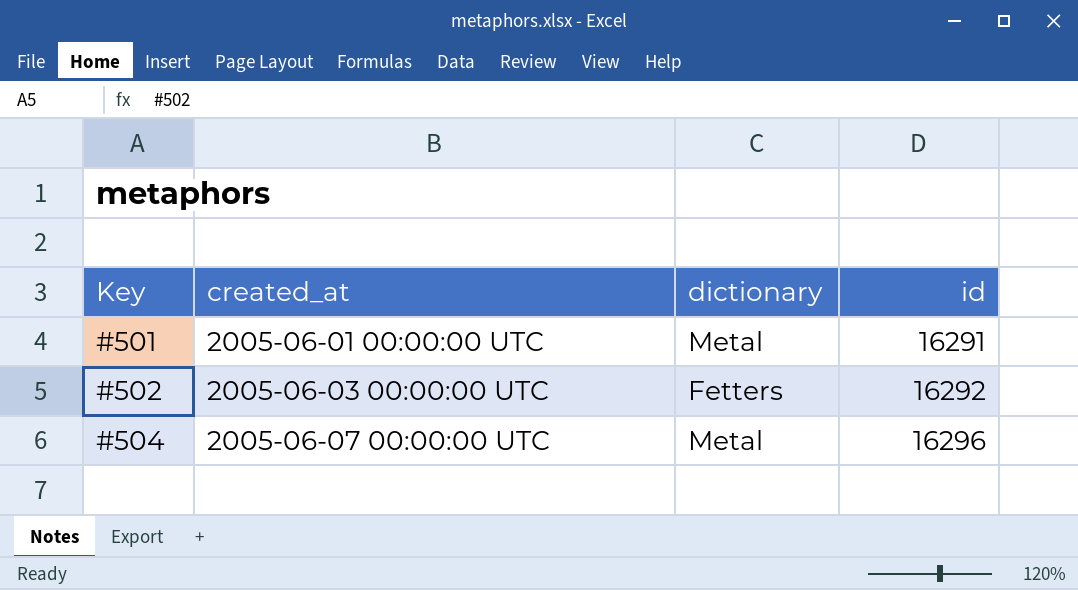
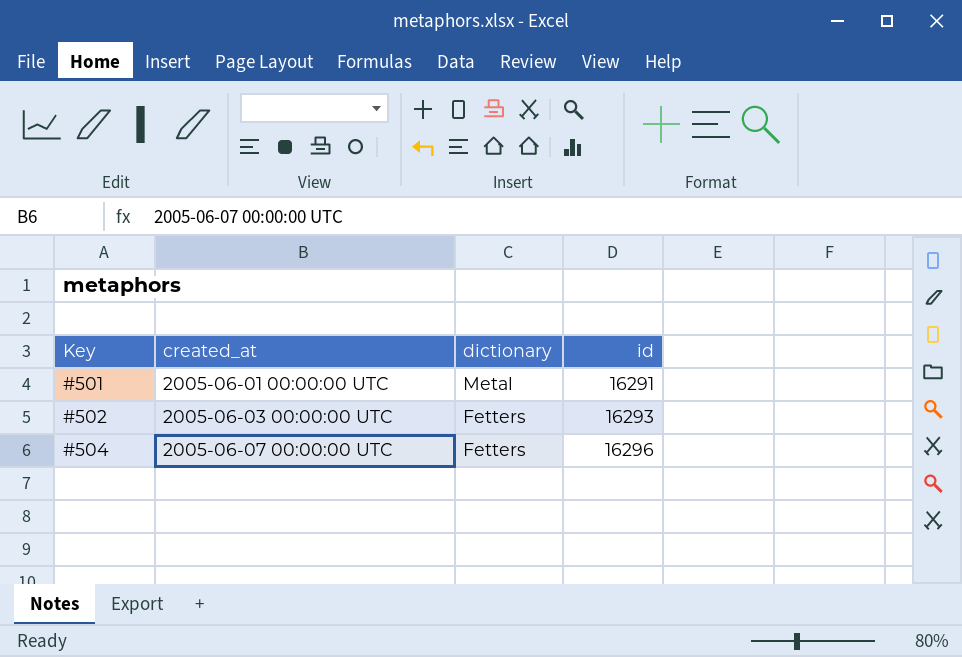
#502 | id: 16292 -> 16293
#504 | dictionary: Metal -> Fetters

